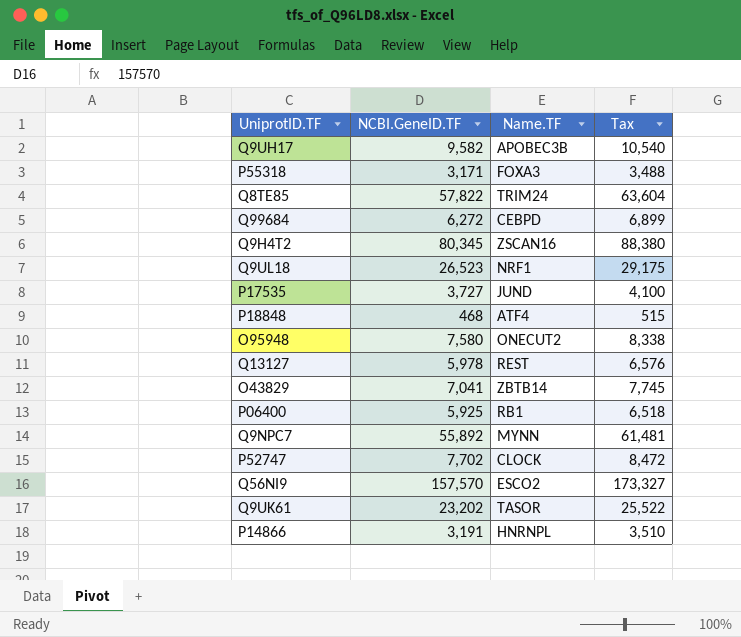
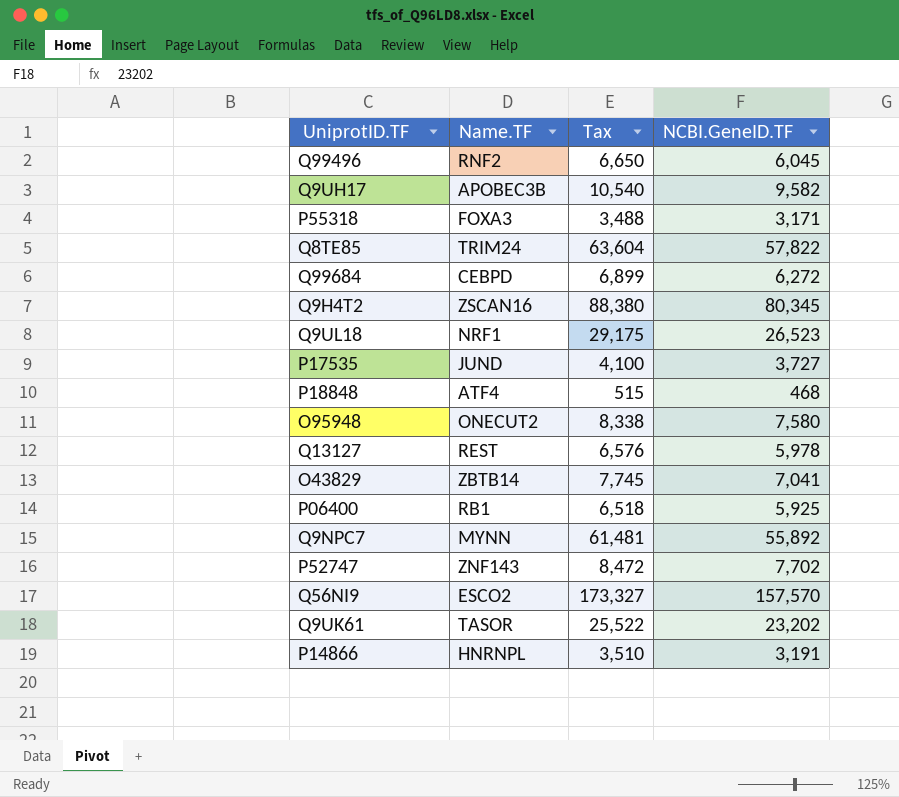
column NCBI.GeneID.TF | position: 2 -> 4
row Q99496: none -> RNF2 | 6,650 | 6,045
P52747 | Name.TF: CLOCK -> ZNF143

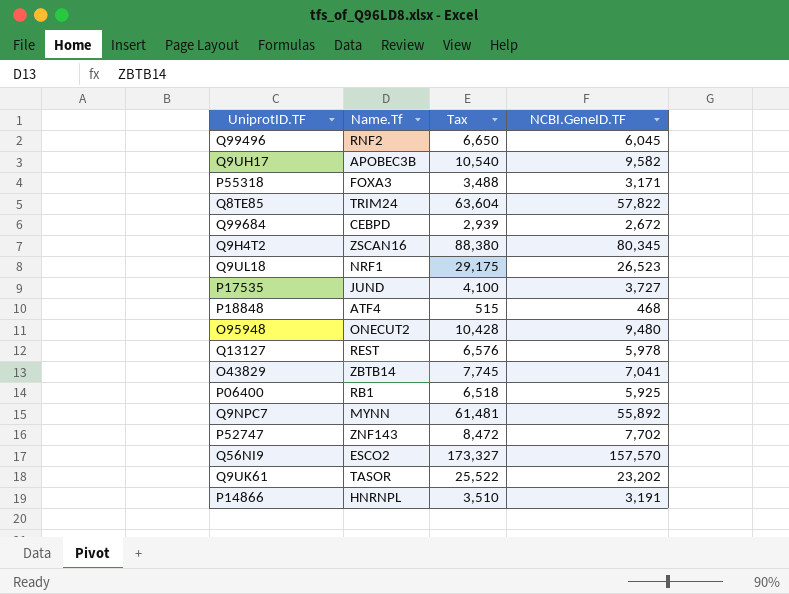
column name: Name.TF -> Name.Tf
Q99684 | Tax: 6,899 -> 2,939
Q99684 | NCBI.GeneID.TF: 6,272 -> 2,672
O95948 | Tax: 8,338 -> 10,428
O95948 | NCBI.GeneID.TF: 7,580 -> 9,480

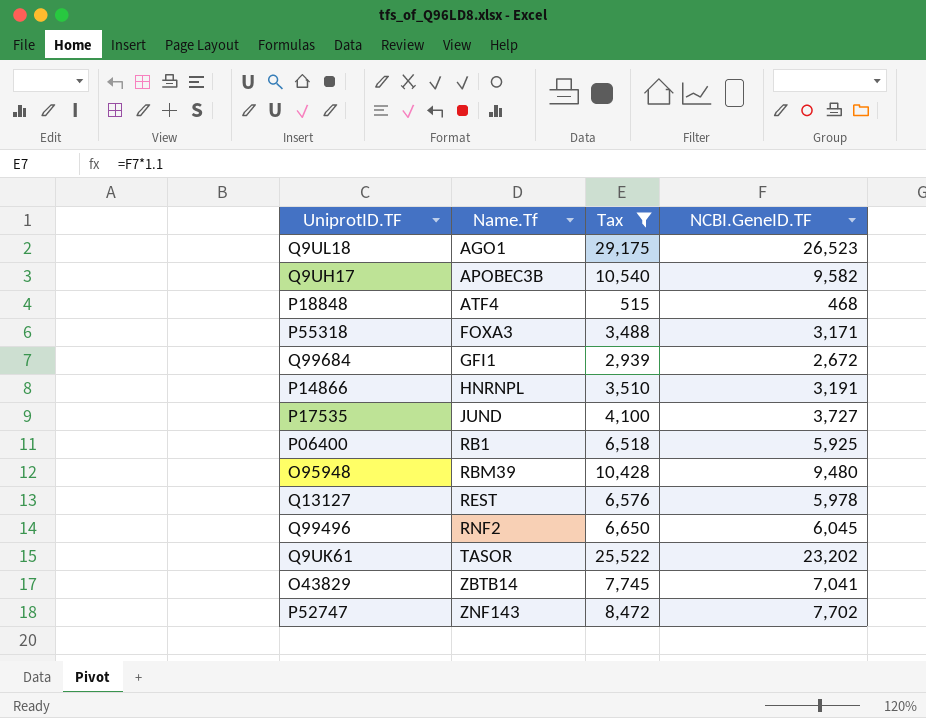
filter: none -> Tax <= 29,175
row order: none -> Name.Tf ascending
Q9UL18 | Name.Tf: NRF1 -> AGO1
Q99684 | Name.Tf: CEBPD -> GFI1
O95948 | Name.Tf: ONECUT2 -> RBM39

